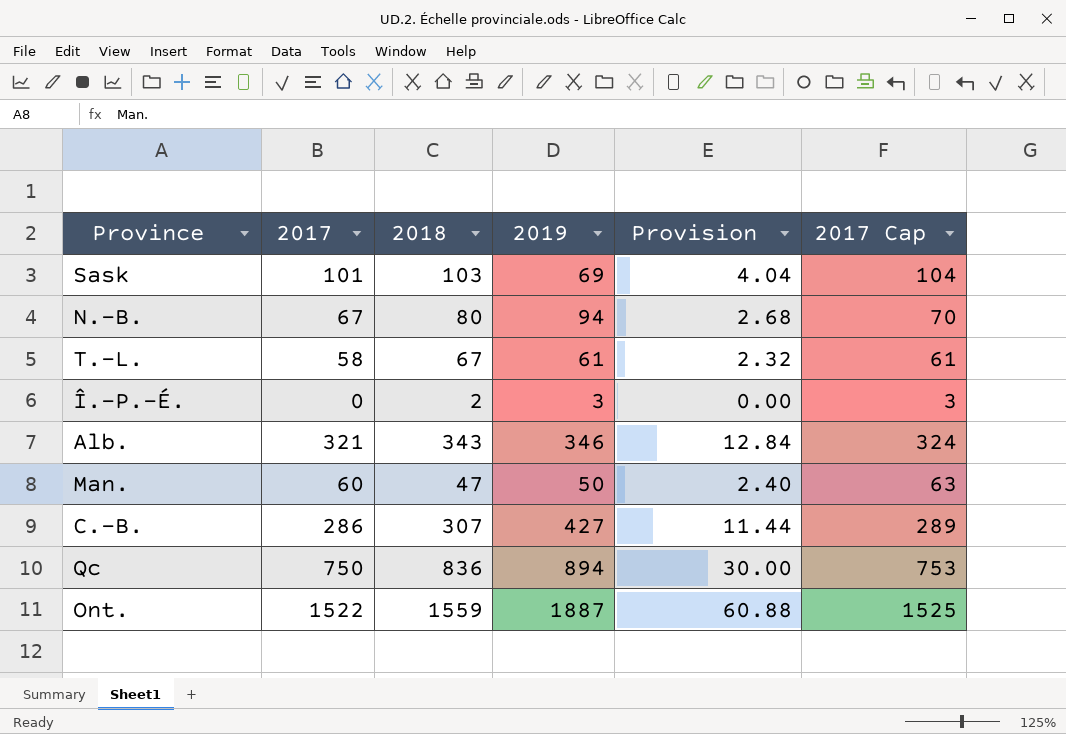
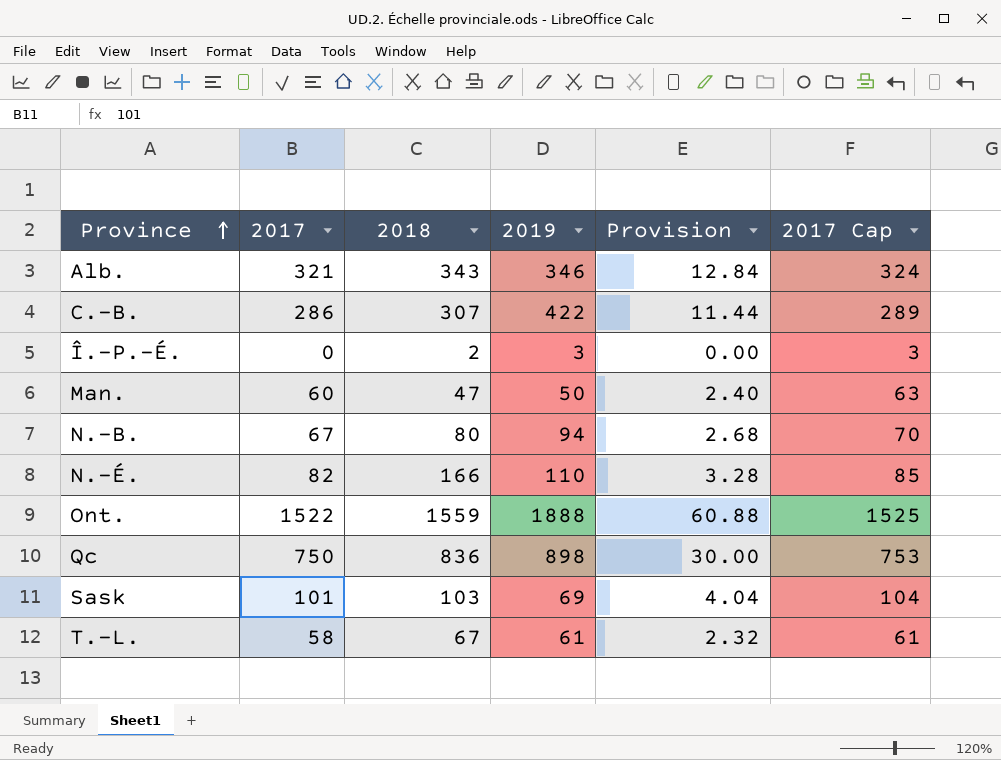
row order: none -> Province ascending
C.-B. | 2019: 427 -> 422
row N.-É.: none -> 82 | 166 | 110 | 3.28 | 85
Ont. | 2019: 1887 -> 1888
Qc | 2019: 894 -> 898

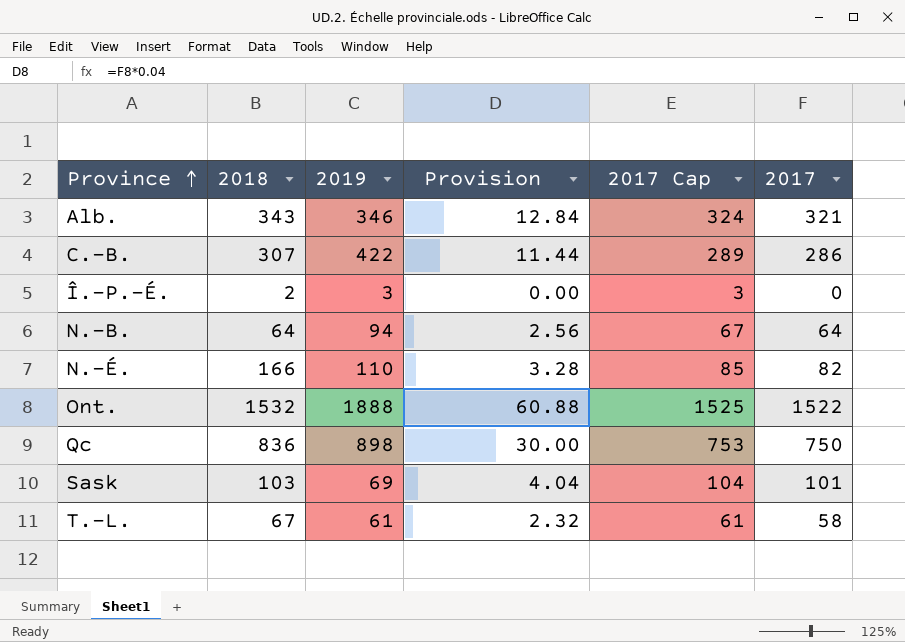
column 2017 | position: 2 -> 6
row Man.: 60 | 47 | 50 | 2.40 | 63 -> none
N.-B. | 2018: 80 -> 64
N.-B. | Provision: 2.68 -> 2.56
N.-B. | 2017 Cap: 70 -> 67
N.-B. | 2017: 67 -> 64
Ont. | 2018: 1559 -> 1532

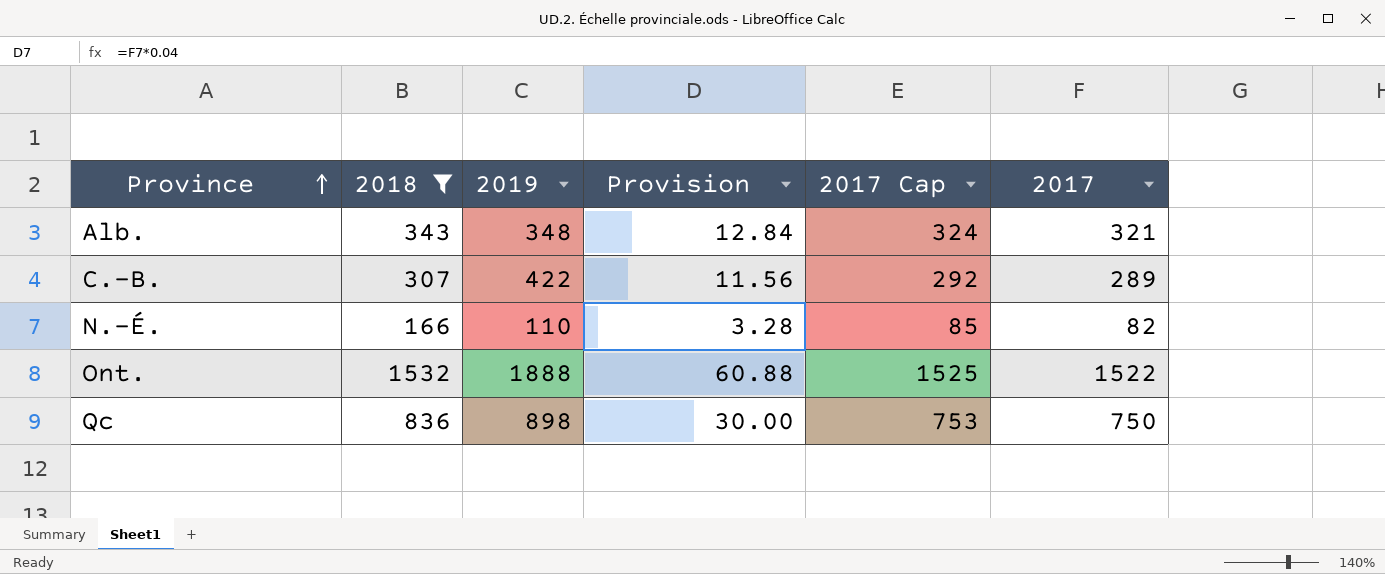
filter: none -> 2018 >= 166
Alb. | 2019: 346 -> 348
C.-B. | Provision: 11.44 -> 11.56
C.-B. | 2017 Cap: 289 -> 292
C.-B. | 2017: 286 -> 289

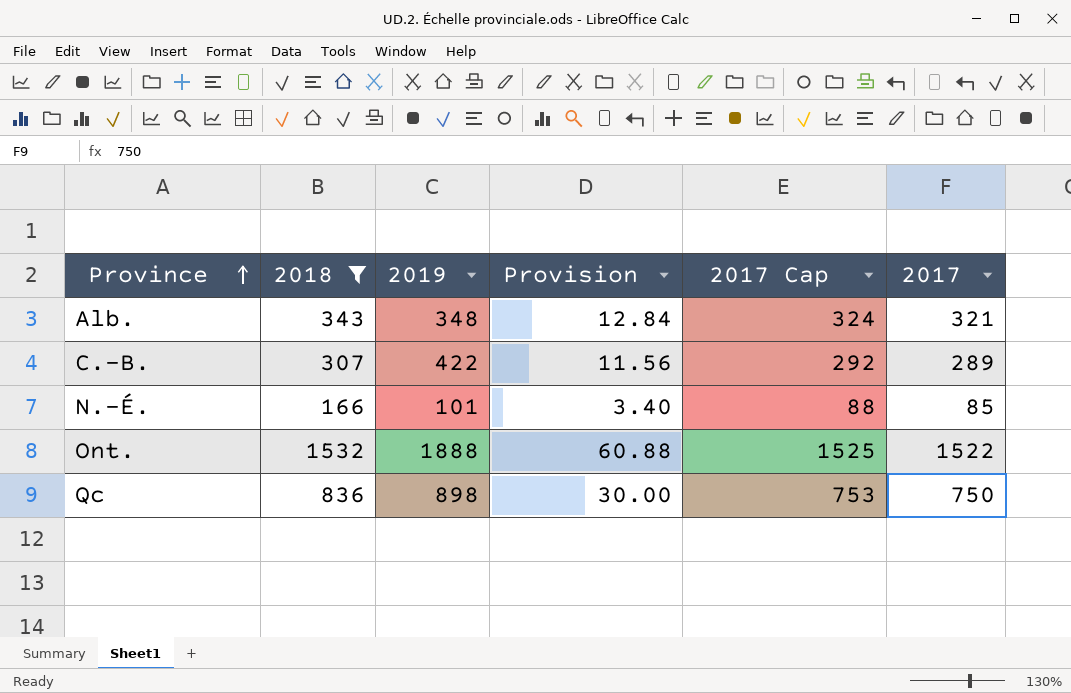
N.-É. | 2019: 110 -> 101
N.-É. | Provision: 3.28 -> 3.40
N.-É. | 2017 Cap: 85 -> 88
N.-É. | 2017: 82 -> 85

